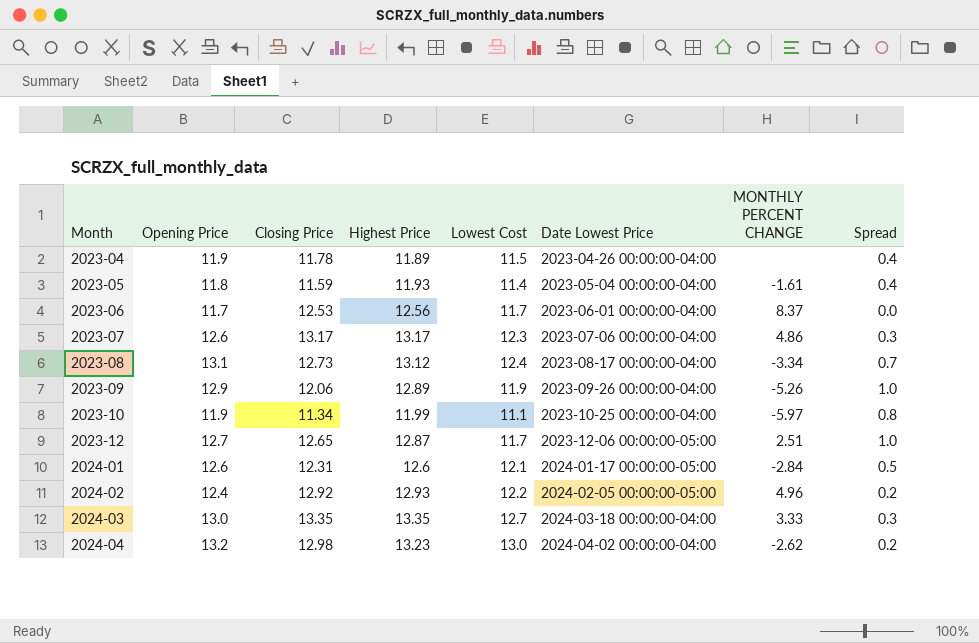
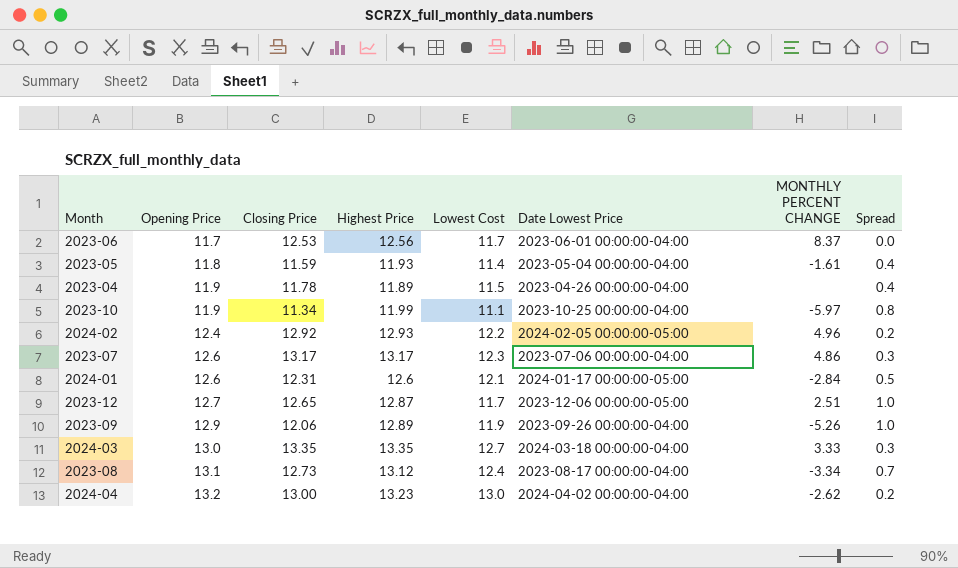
row order: Month ascending -> Opening Price ascending
2024-04 | Closing Price: 12.98 -> 13.00

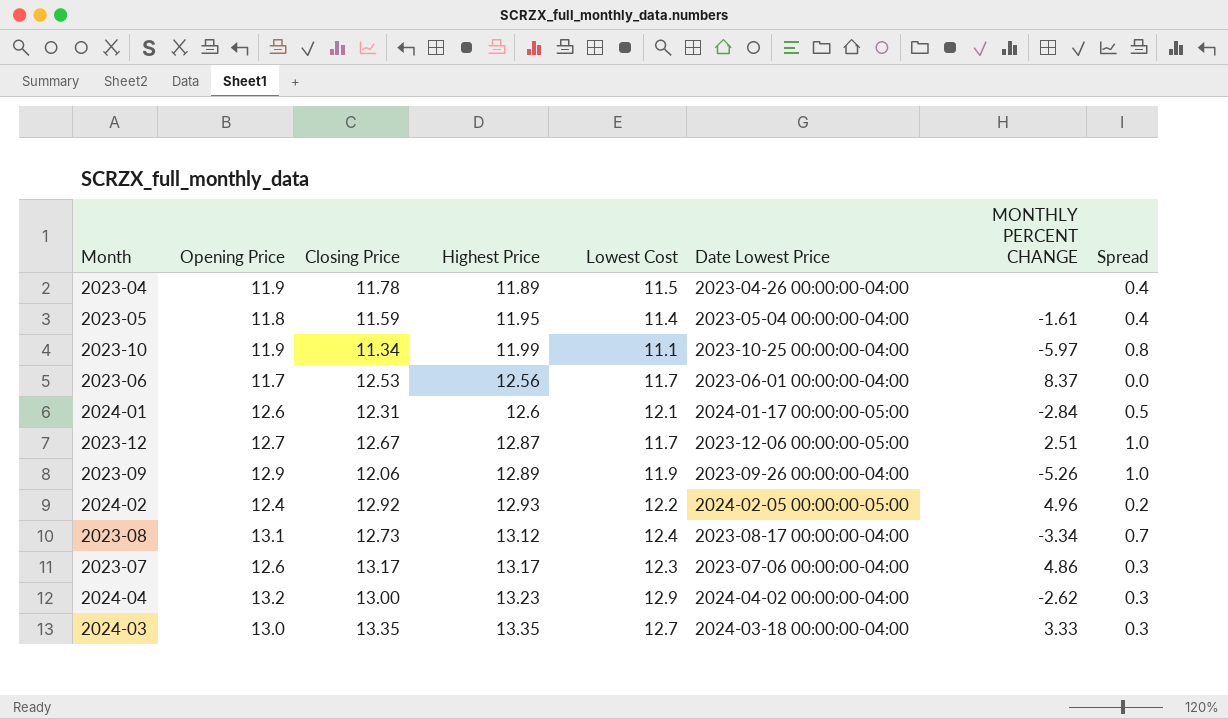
row order: Opening Price ascending -> Highest Price ascending
2023-05 | Highest Price: 11.93 -> 11.95
2023-12 | Closing Price: 12.65 -> 12.67
2024-04 | Lowest Cost: 13.0 -> 12.9
2024-04 | Spread: 0.2 -> 0.3

